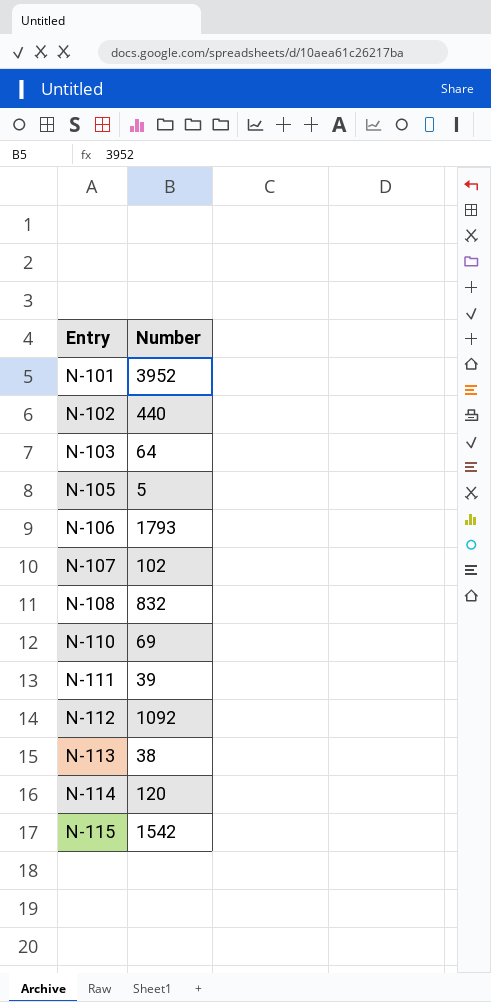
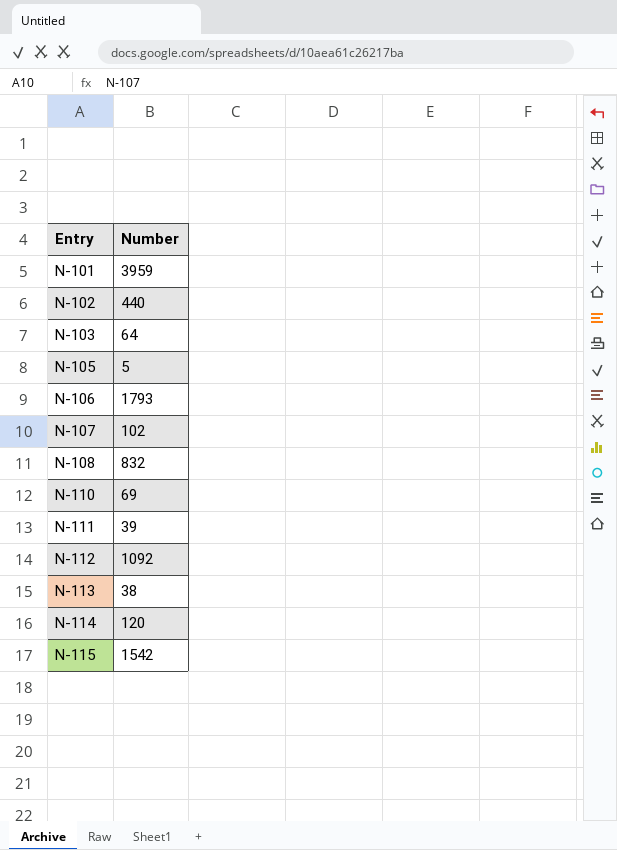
N-101 | Number: 3952 -> 3959

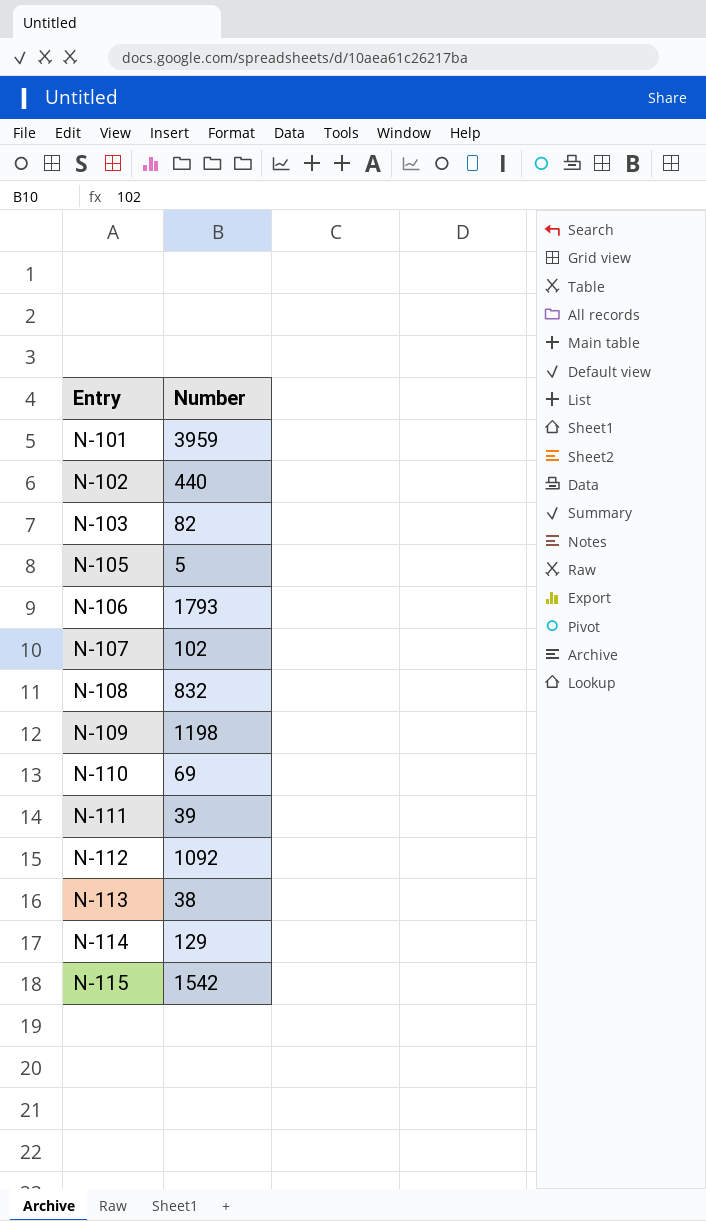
N-103 | Number: 64 -> 82
row N-109: none -> 1198
N-114 | Number: 120 -> 129

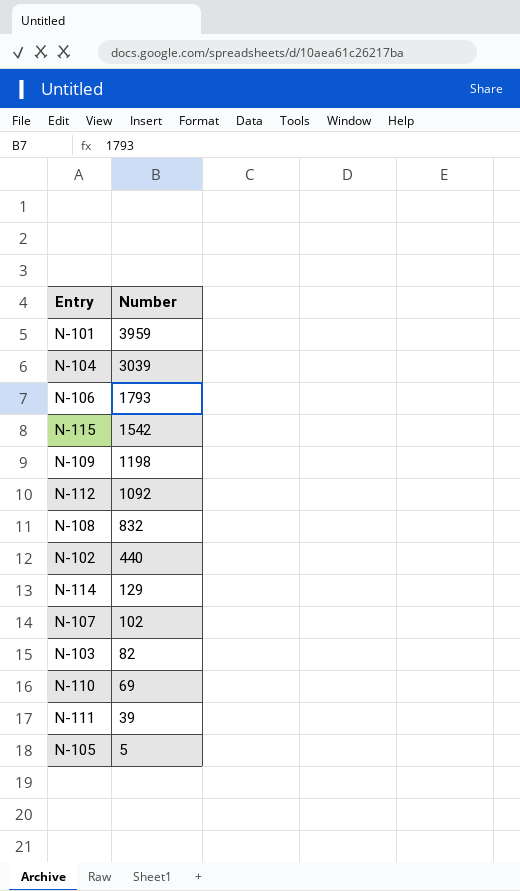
row order: Entry ascending -> Number descending
row N-113: 38 -> none
row N-104: none -> 3039

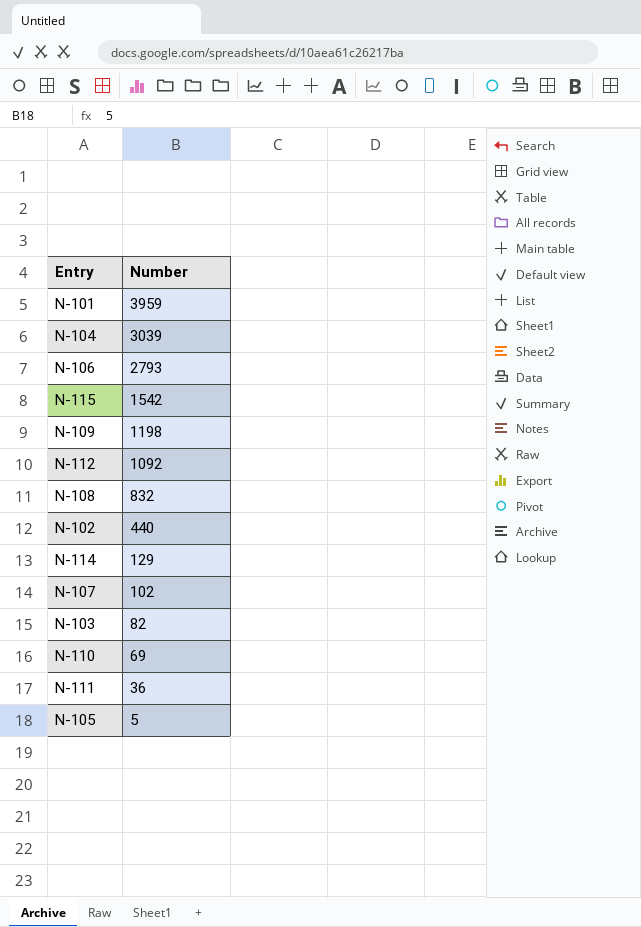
N-106 | Number: 1793 -> 2793
N-111 | Number: 39 -> 36

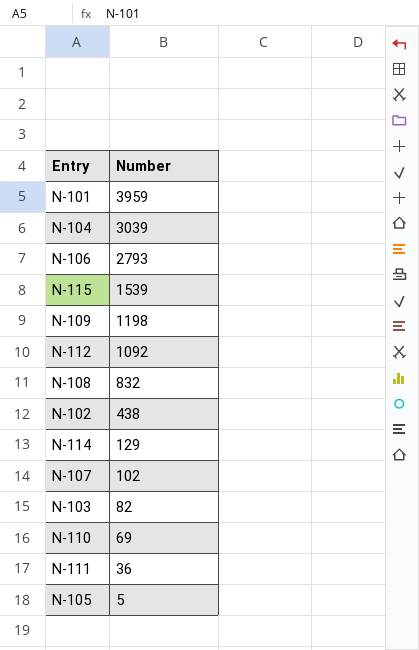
N-115 | Number: 1542 -> 1539
N-102 | Number: 440 -> 438

